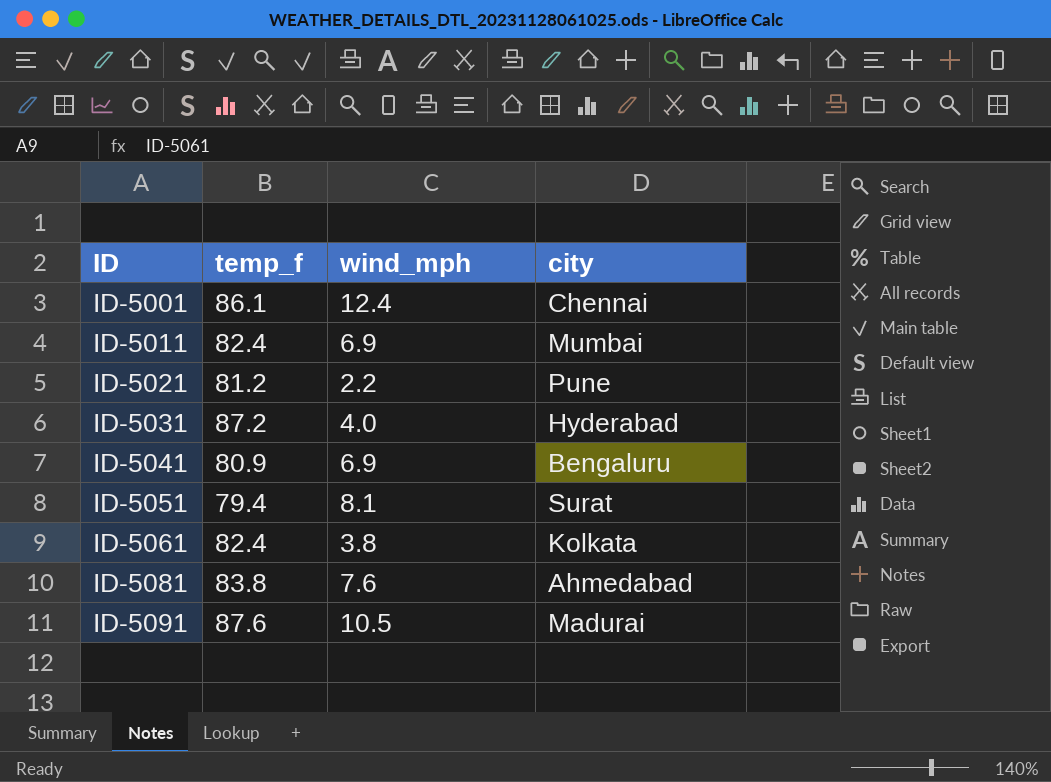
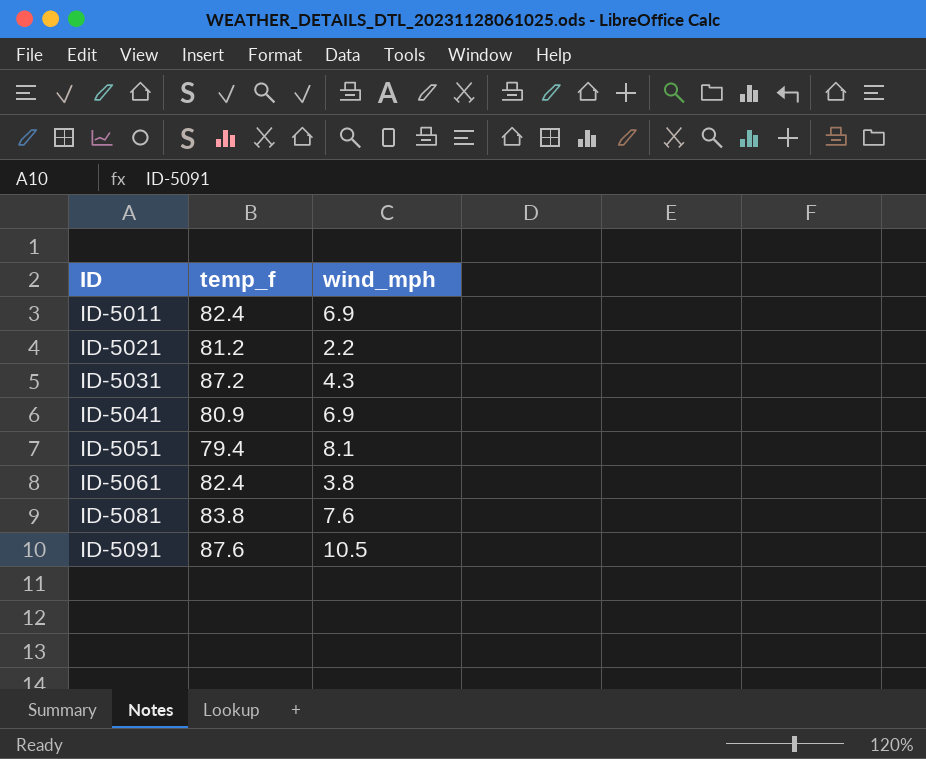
column city | position: 4 -> none
row ID-5001: 86.1 | 12.4 | Chennai -> none
ID-5031 | wind_mph: 4.0 -> 4.3

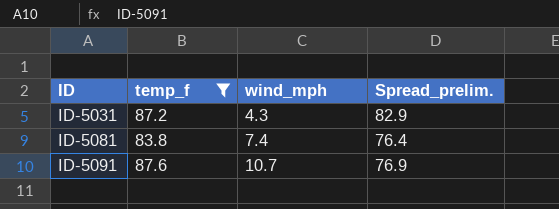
filter: none -> temp_f >= 83.8
column Spread_prelim. | formula: none -> [temp_f] - [wind_mph]
ID-5081 | wind_mph: 7.6 -> 7.4
ID-5091 | wind_mph: 10.5 -> 10.7

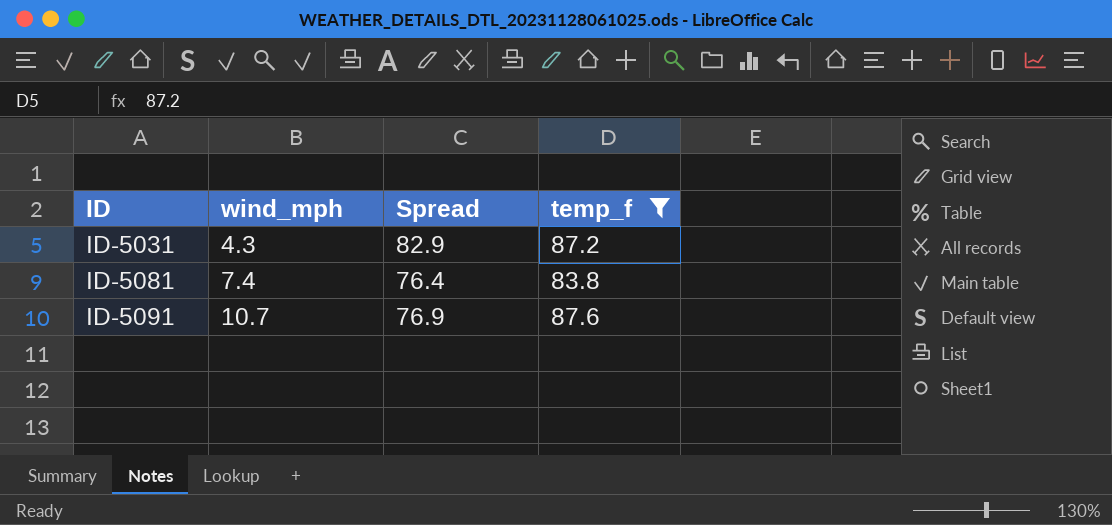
column name: Spread_prelim. -> Spread
column temp_f | position: 2 -> 4

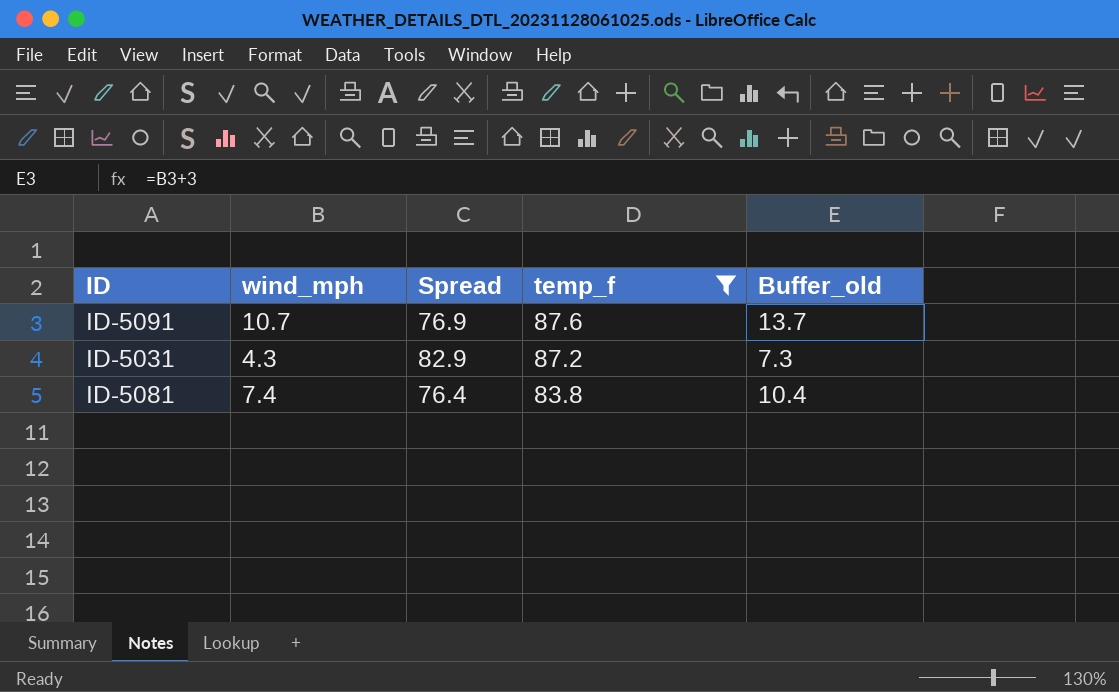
row order: ID ascending -> temp_f descending
column Buffer_old | formula: none -> [wind_mph] + 3

